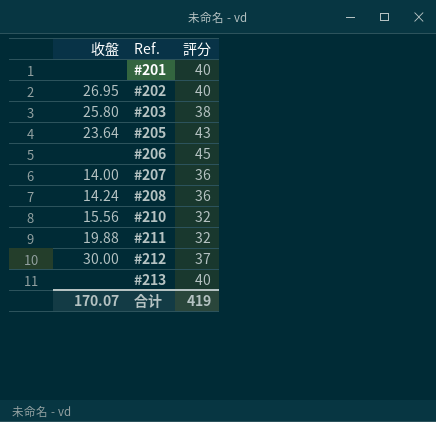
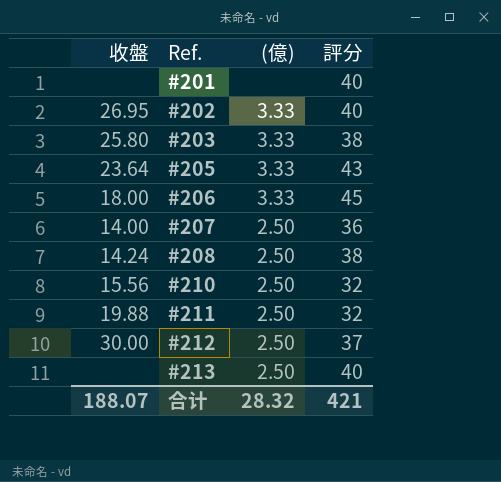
column (億) | position: none -> 3
#206 | 收盤: none -> 18.00
#208 | 評分: 36 -> 38
合计 | 收盤: 170.07 -> 188.07
合计 | 評分: 419 -> 421

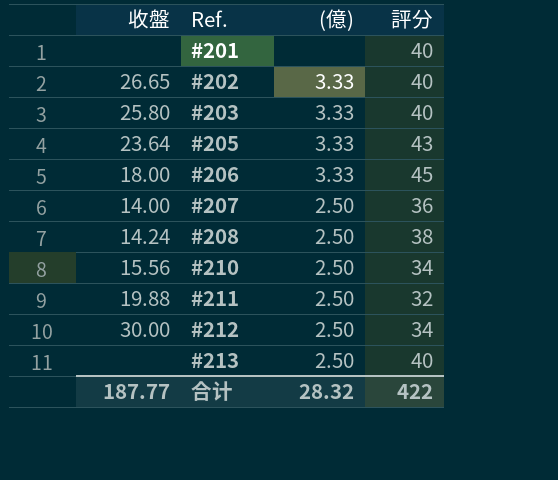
#202 | 收盤: 26.95 -> 26.65
#203 | 評分: 38 -> 40
#210 | 評分: 32 -> 34
#212 | 評分: 37 -> 34
合计 | 收盤: 188.07 -> 187.77
合计 | 評分: 421 -> 422

